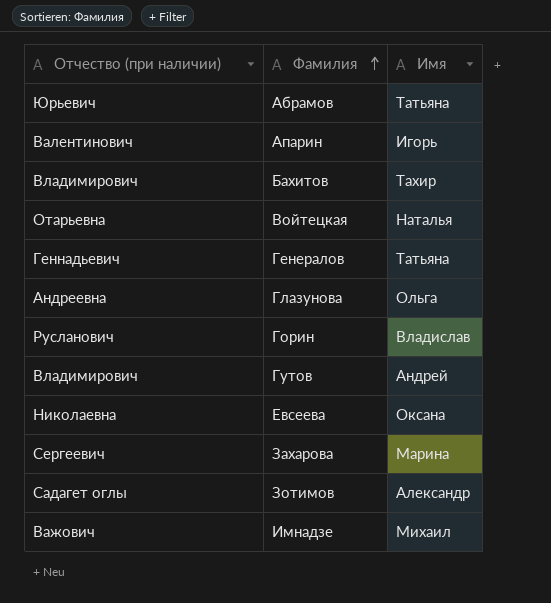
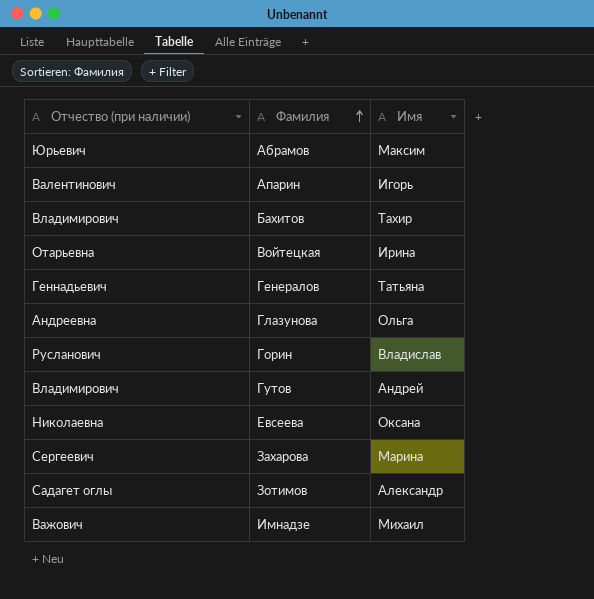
Абрамов | Имя: Татьяна -> Максим
Войтецкая | Имя: Наталья -> Ирина

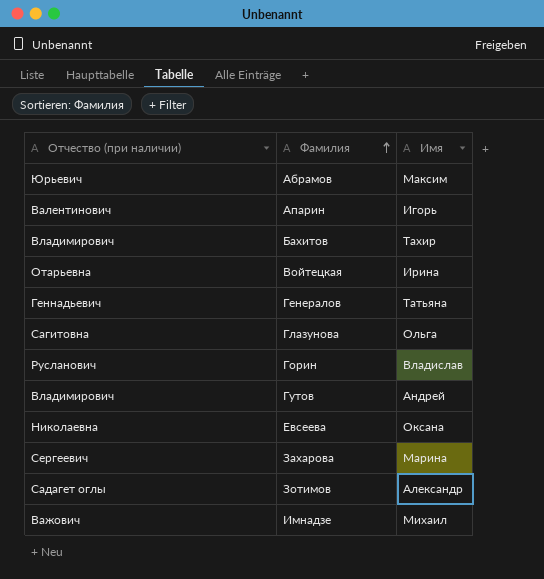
Глазунова | Отчество (при наличии): Андреевна -> Сагитовна

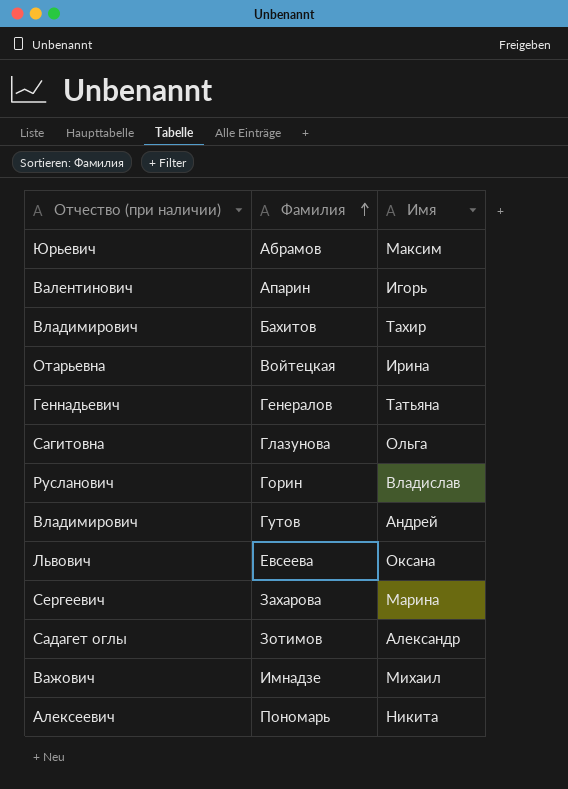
Евсеева | Отчество (при наличии): Николаевна -> Львович
row Пономарь: none -> Алексеевич | Никита

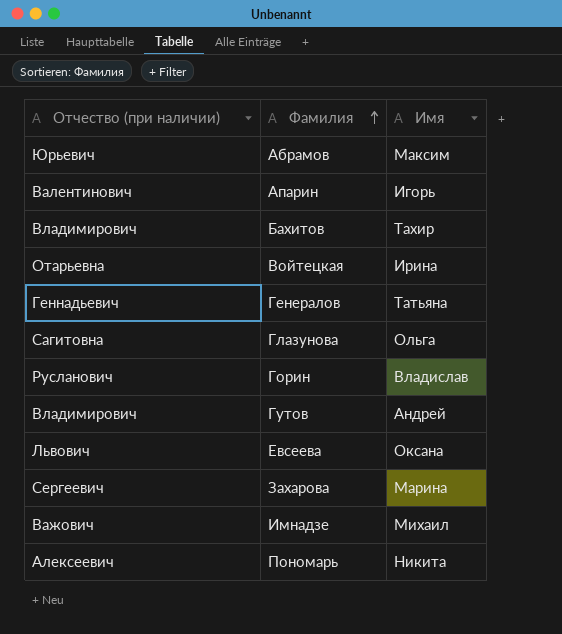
row Зотимов: Садагет оглы | Александр -> none

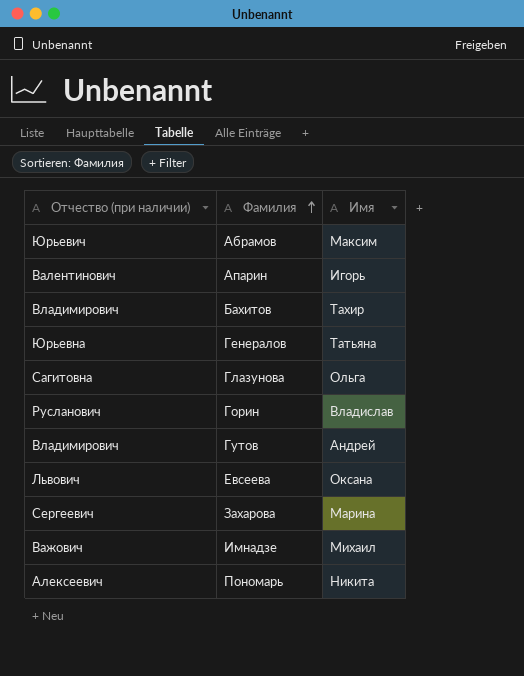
row Войтецкая: Отарьевна | Ирина -> none
Генералов | Отчество (при наличии): Геннадьевич -> Юрьевна

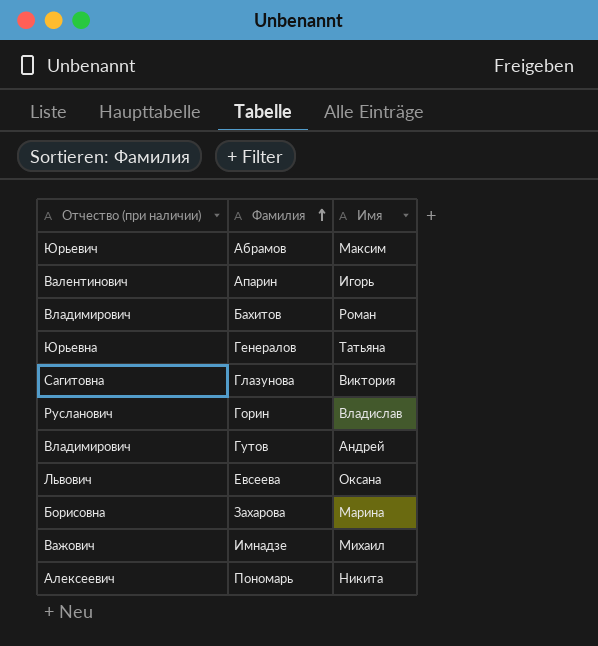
Бахитов | Имя: Тахир -> Роман
Глазунова | Имя: Ольга -> Виктория
Захарова | Отчество (при наличии): Сергеевич -> Борисовна

